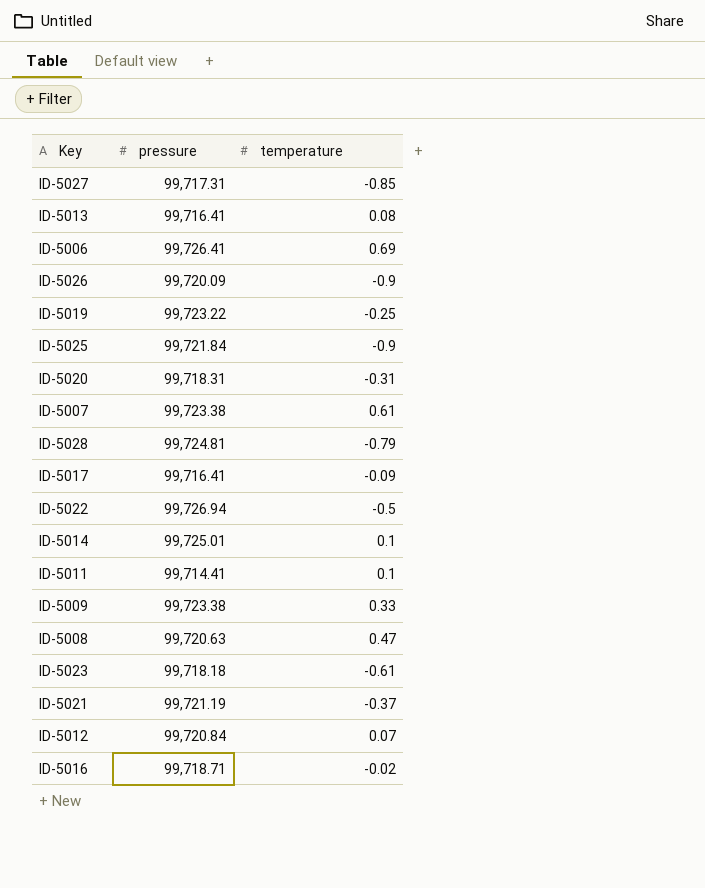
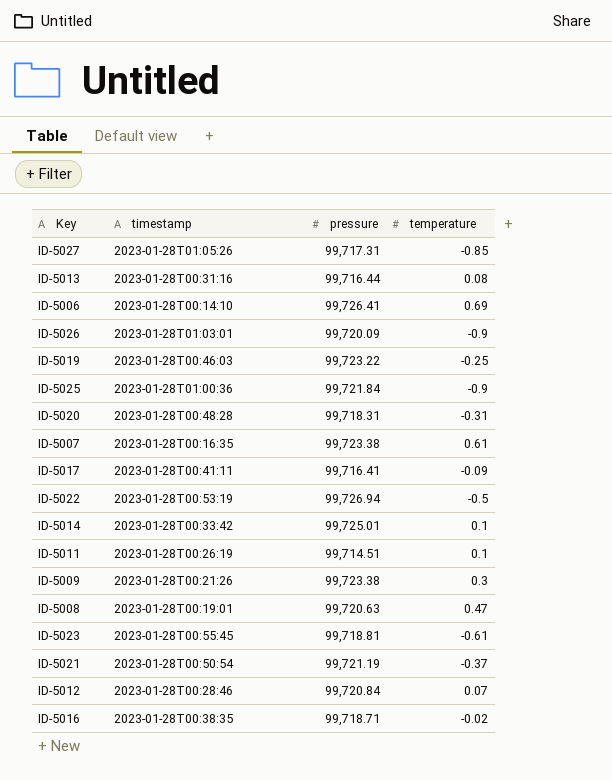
column timestamp | position: none -> 2
row ID-5028: 99,724.81 | -0.79 -> none
ID-5013 | pressure: 99,716.41 -> 99,716.44
ID-5011 | pressure: 99,714.41 -> 99,714.51
ID-5009 | temperature: 0.33 -> 0.3
ID-5023 | pressure: 99,718.18 -> 99,718.81

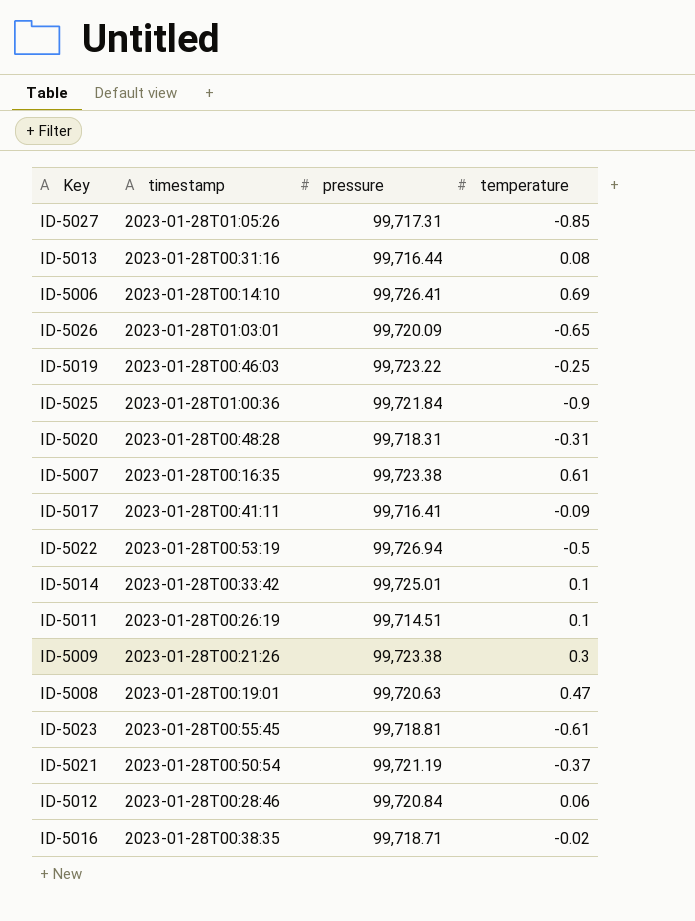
ID-5026 | temperature: -0.9 -> -0.65
ID-5012 | temperature: 0.07 -> 0.06

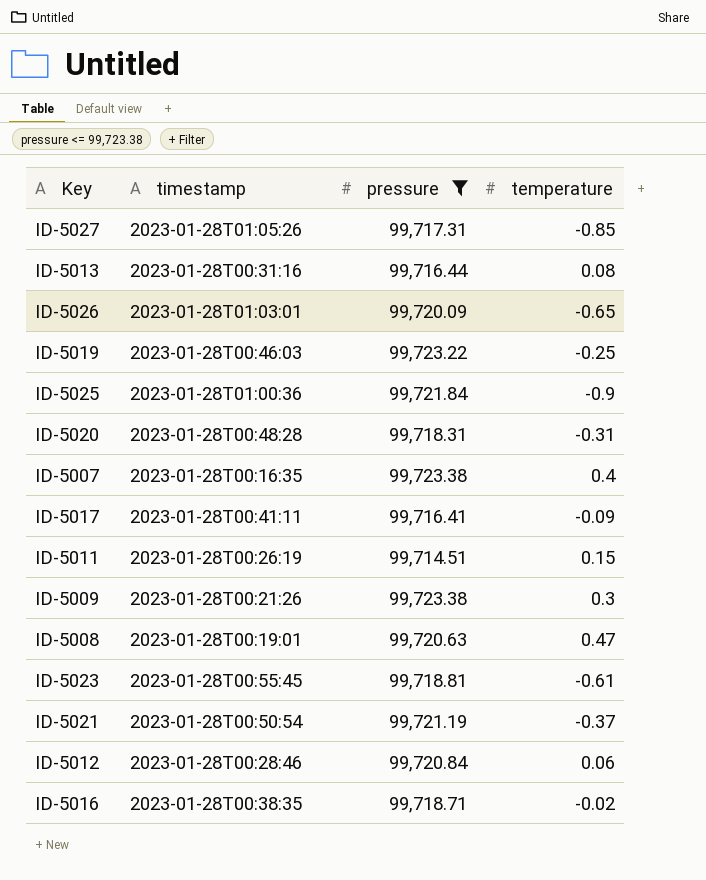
filter: none -> pressure <= 99,723.38
ID-5007 | temperature: 0.61 -> 0.4
ID-5011 | temperature: 0.1 -> 0.15

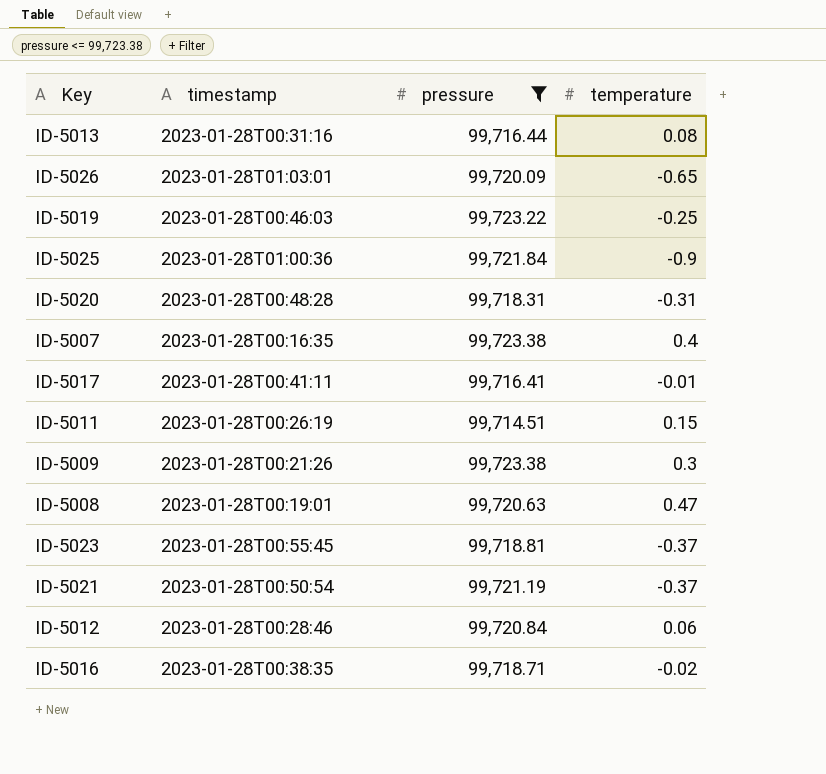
row ID-5027: 2023-01-28T01:05:26 | 99,717.31 | -0.85 -> none
ID-5017 | temperature: -0.09 -> -0.01
ID-5023 | temperature: -0.61 -> -0.37

